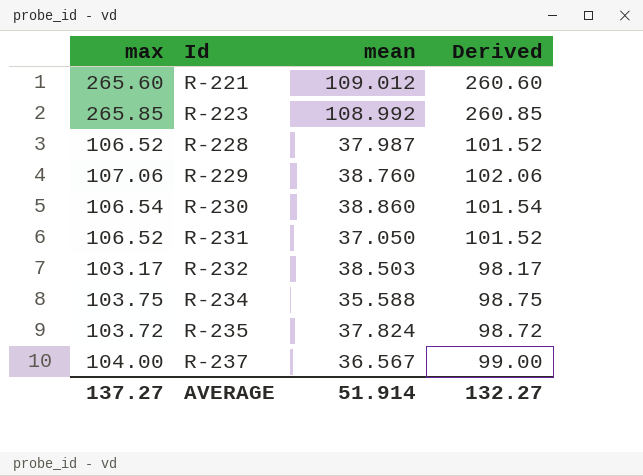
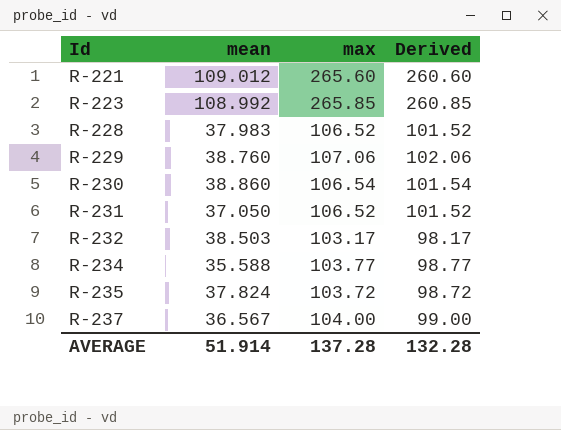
column max | position: 1 -> 3
R-228 | mean: 37.987 -> 37.983
R-234 | max: 103.75 -> 103.77
R-234 | Derived: 98.75 -> 98.77
AVERAGE | max: 137.27 -> 137.28
AVERAGE | Derived: 132.27 -> 132.28

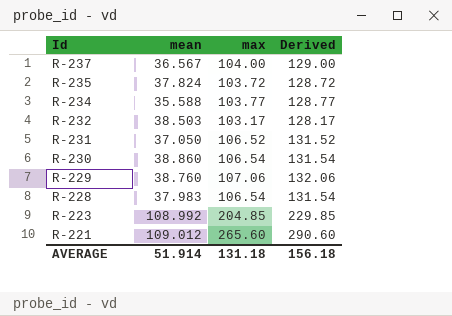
row order: Id ascending -> Id descending
column Derived | formula: [max] - 5 -> [max] + 25
R-228 | max: 106.52 -> 106.54
R-223 | max: 265.85 -> 204.85
AVERAGE | max: 137.28 -> 131.18
AVERAGE | Derived: 132.28 -> 156.18

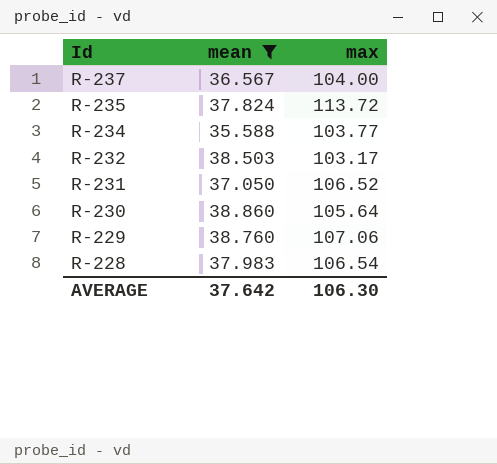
filter: none -> mean <= 38.860
column Derived | formula: [max] + 25 -> none
R-235 | max: 103.72 -> 113.72
R-230 | max: 106.54 -> 105.64
AVERAGE | mean: 51.914 -> 37.642
AVERAGE | max: 131.18 -> 106.30

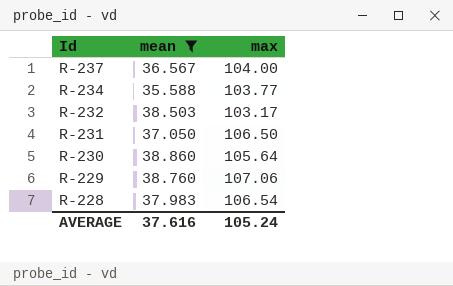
row R-235: 37.824 | 113.72 -> none
R-231 | max: 106.52 -> 106.50
AVERAGE | mean: 37.642 -> 37.616
AVERAGE | max: 106.30 -> 105.24

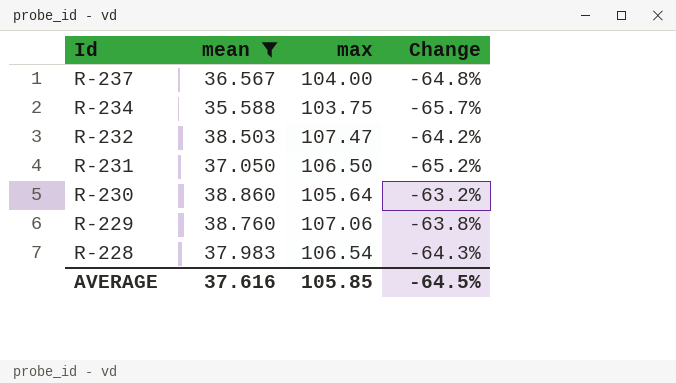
column Change | formula: none -> ([mean] - [max]) / [max]
R-234 | max: 103.77 -> 103.75
R-232 | max: 103.17 -> 107.47
AVERAGE | max: 105.24 -> 105.85

